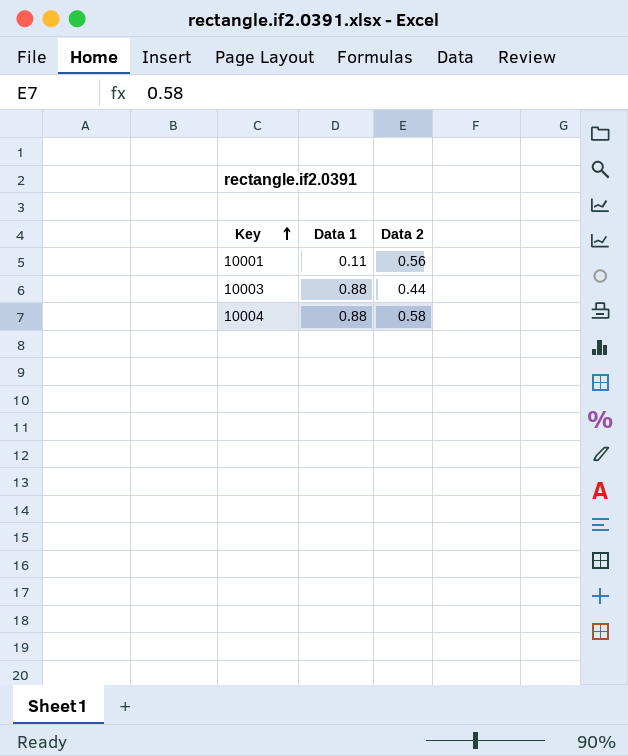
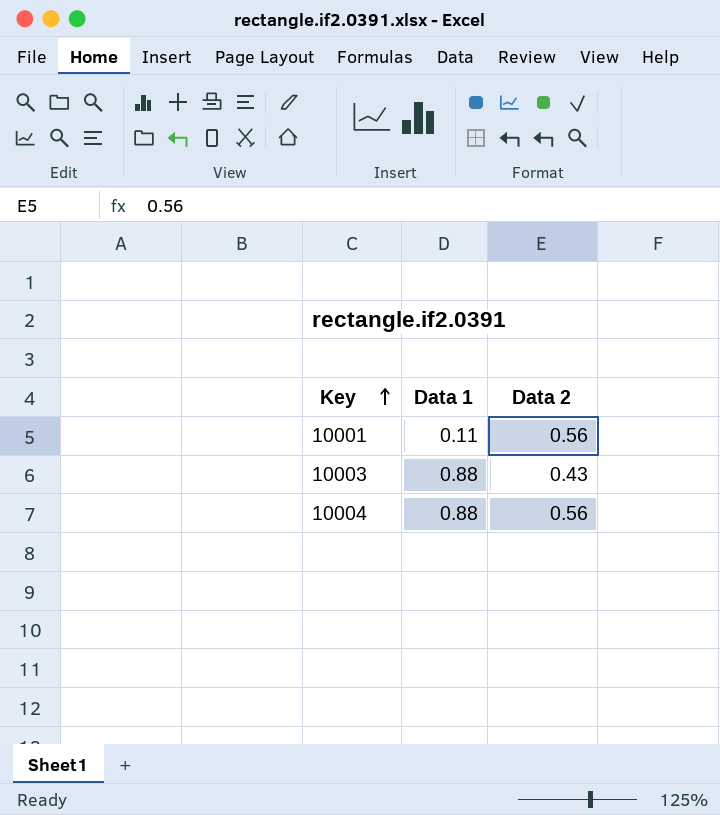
10003 | Data 2: 0.44 -> 0.43
10004 | Data 2: 0.58 -> 0.56

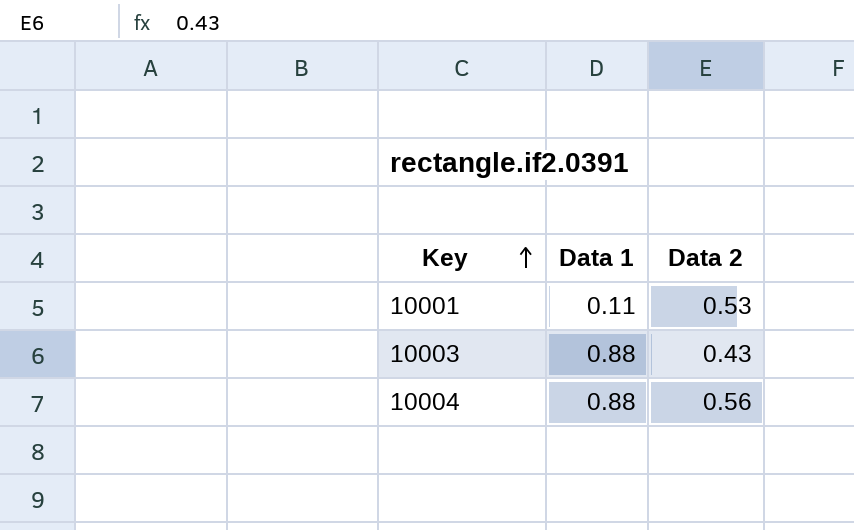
10001 | Data 2: 0.56 -> 0.53

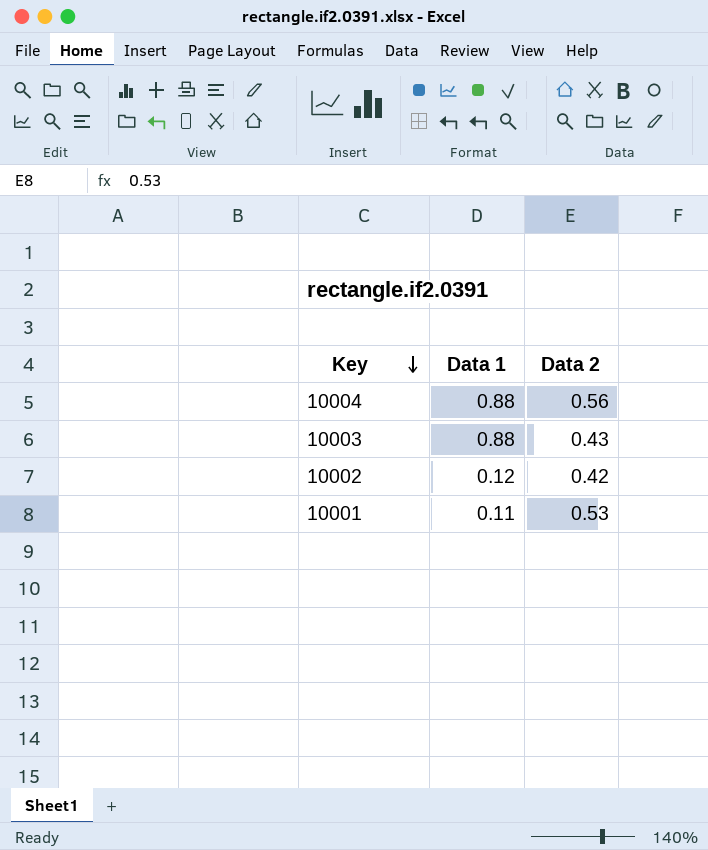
row order: Key ascending -> Key descending
row 10002: none -> 0.12 | 0.42

